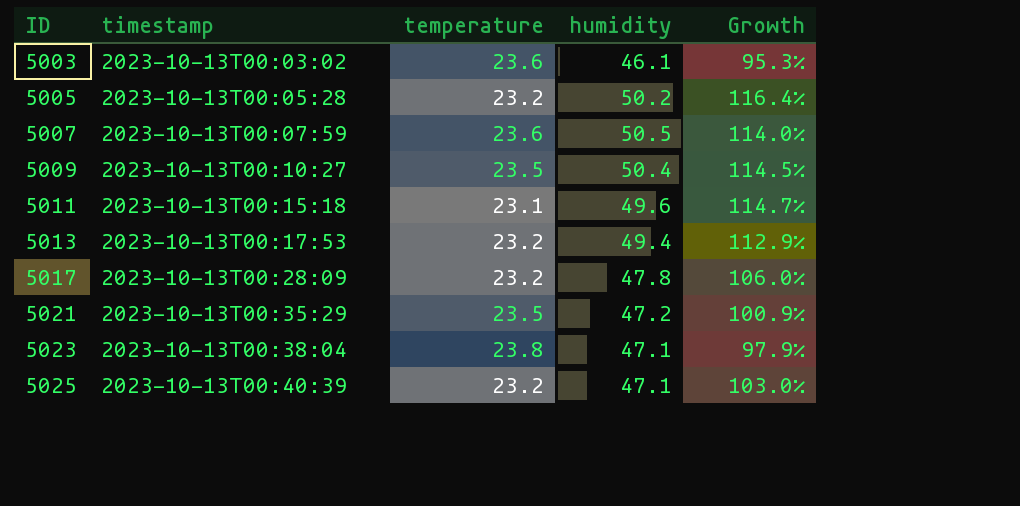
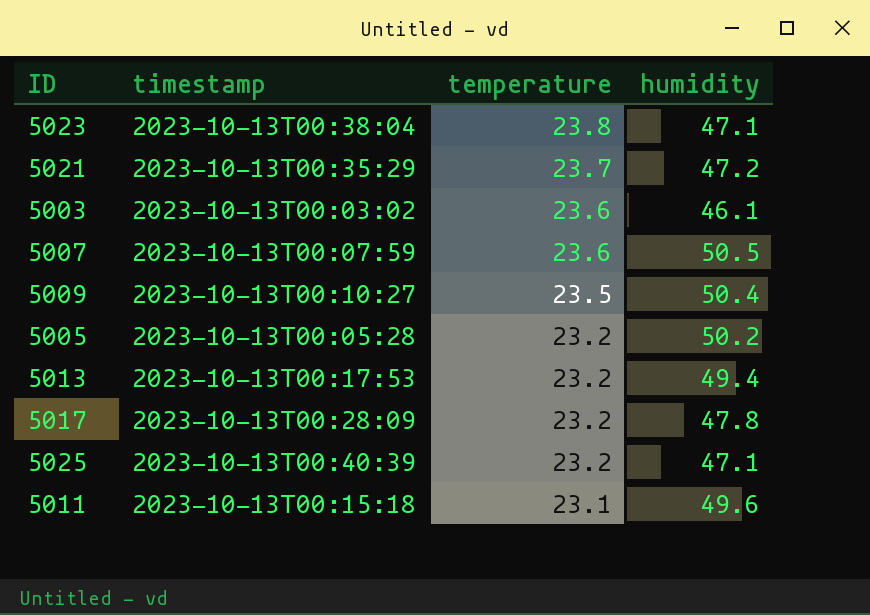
row order: ID ascending -> temperature descending
column Growth | formula: ([humidity] - [temperature]) / [temperature] -> none
5021 | temperature: 23.5 -> 23.7

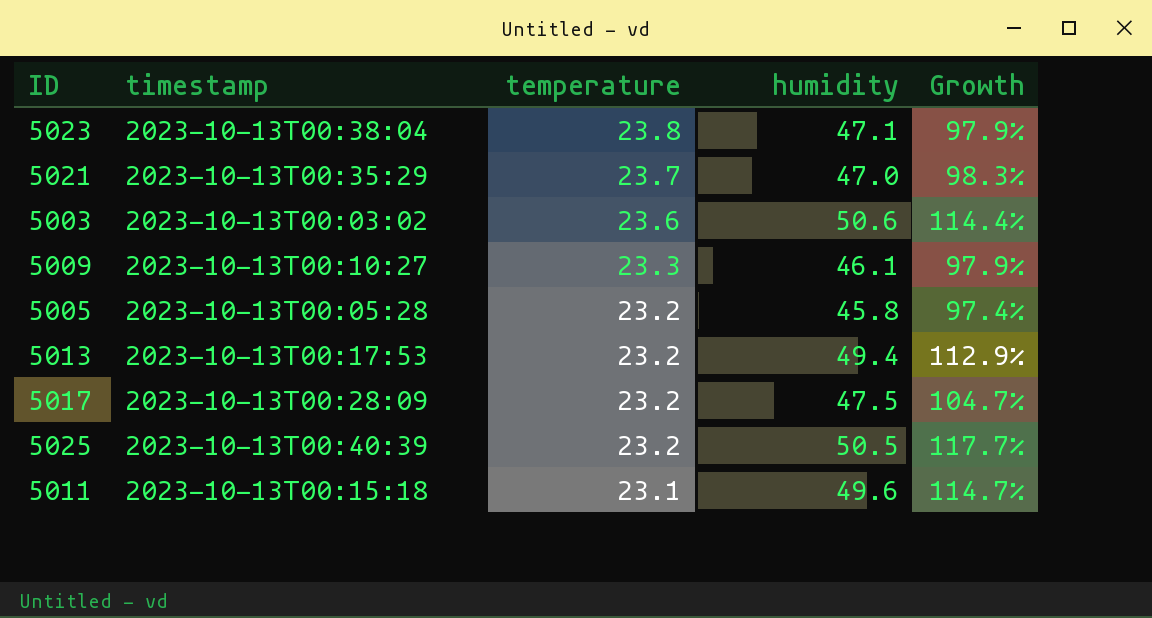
column Growth | formula: none -> ([humidity] - [temperature]) / [temperature]
row 5007: 2023-10-13T00:07:59 | 23.6 | 50.5 -> none
5021 | humidity: 47.2 -> 47.0
5003 | humidity: 46.1 -> 50.6
5009 | temperature: 23.5 -> 23.3
5009 | humidity: 50.4 -> 46.1
5005 | humidity: 50.2 -> 45.8
5017 | humidity: 47.8 -> 47.5
5025 | humidity: 47.1 -> 50.5

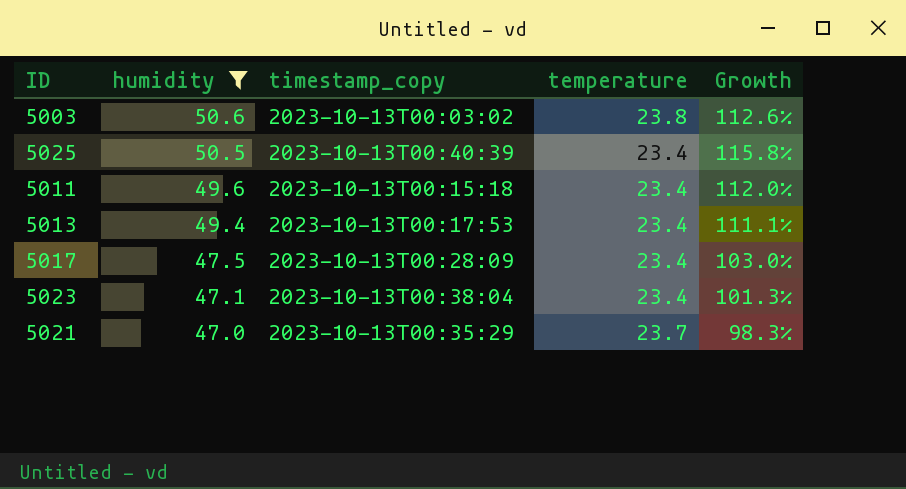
filter: none -> humidity >= 47.0
row order: temperature descending -> humidity descending
column humidity | position: 4 -> 2
column name: timestamp -> timestamp_copy
5003 | temperature: 23.6 -> 23.8
5003 | Growth: 114.4% -> 112.6%
5025 | temperature: 23.2 -> 23.4
5025 | Growth: 117.7% -> 115.8%
5011 | temperature: 23.1 -> 23.4
5011 | Growth: 114.7% -> 112.0%
5013 | temperature: 23.2 -> 23.4
5013 | Growth: 112.9% -> 111.1%
5017 | temperature: 23.2 -> 23.4
5017 | Growth: 104.7% -> 103.0%
5023 | temperature: 23.8 -> 23.4
5023 | Growth: 97.9% -> 101.3%

